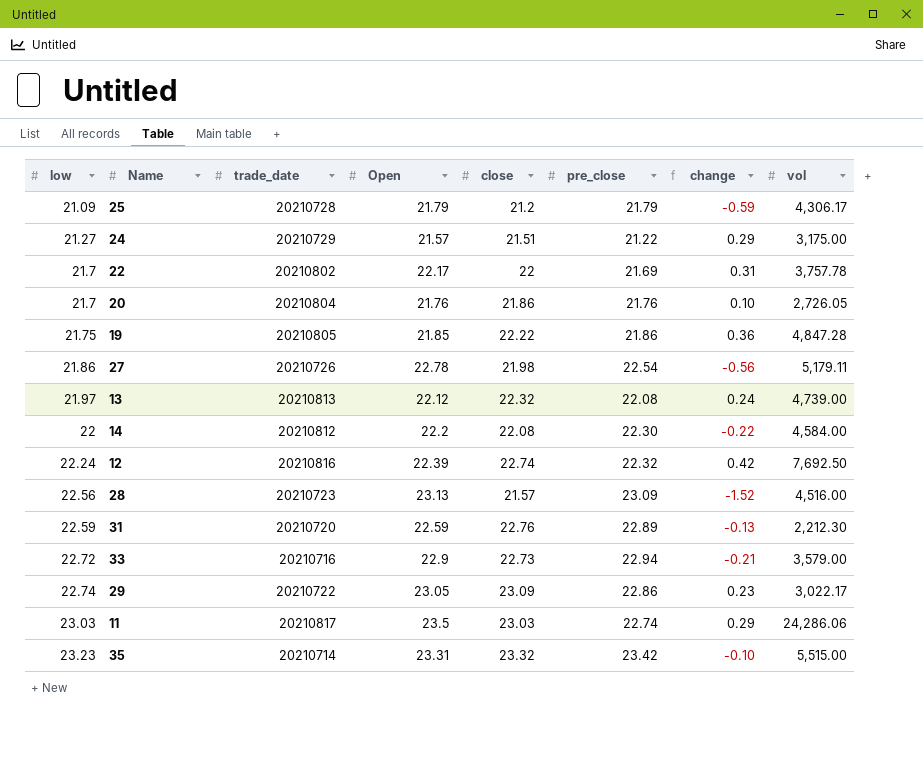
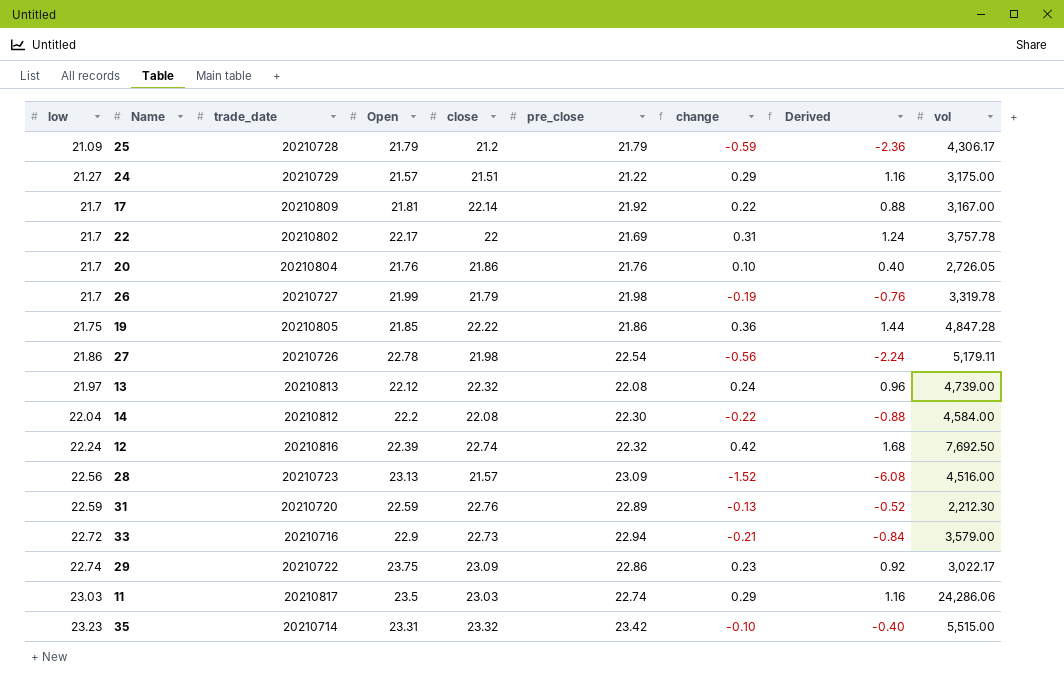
column Derived | formula: none -> [change] * 4
row 17: none -> 21.7 | 20210809 | 21.81 | 22.14 | 21.92 | 0.22 | 0.88 | 3,167.00
row 26: none -> 21.7 | 20210727 | 21.99 | 21.79 | 21.98 | -0.19 | -0.76 | 3,319.78
14 | low: 22 -> 22.04
29 | Open: 23.05 -> 23.75

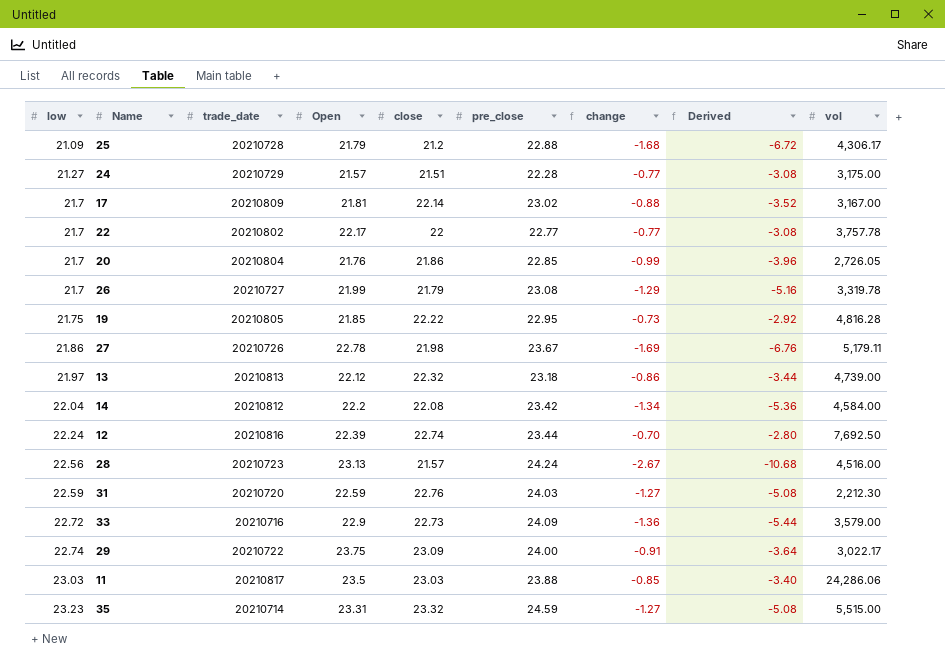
25 | pre_close: 21.79 -> 22.88
25 | change: -0.59 -> -1.68
25 | Derived: -2.36 -> -6.72
24 | pre_close: 21.22 -> 22.28
24 | change: 0.29 -> -0.77
24 | Derived: 1.16 -> -3.08
17 | pre_close: 21.92 -> 23.02
17 | change: 0.22 -> -0.88
17 | Derived: 0.88 -> -3.52
22 | pre_close: 21.69 -> 22.77
22 | change: 0.31 -> -0.77
22 | Derived: 1.24 -> -3.08
20 | pre_close: 21.76 -> 22.85
20 | change: 0.10 -> -0.99
20 | Derived: 0.40 -> -3.96
26 | pre_close: 21.98 -> 23.08
26 | change: -0.19 -> -1.29
26 | Derived: -0.76 -> -5.16
19 | pre_close: 21.86 -> 22.95
19 | change: 0.36 -> -0.73
19 | Derived: 1.44 -> -2.92
19 | vol: 4,847.28 -> 4,816.28
27 | pre_close: 22.54 -> 23.67
27 | change: -0.56 -> -1.69
27 | Derived: -2.24 -> -6.76
13 | pre_close: 22.08 -> 23.18
13 | change: 0.24 -> -0.86
13 | Derived: 0.96 -> -3.44
14 | pre_close: 22.30 -> 23.42
14 | change: -0.22 -> -1.34
14 | Derived: -0.88 -> -5.36
12 | pre_close: 22.32 -> 23.44
12 | change: 0.42 -> -0.70
12 | Derived: 1.68 -> -2.80
28 | pre_close: 23.09 -> 24.24
28 | change: -1.52 -> -2.67
28 | Derived: -6.08 -> -10.68
31 | pre_close: 22.89 -> 24.03
31 | change: -0.13 -> -1.27
31 | Derived: -0.52 -> -5.08
33 | pre_close: 22.94 -> 24.09
33 | change: -0.21 -> -1.36
33 | Derived: -0.84 -> -5.44
29 | pre_close: 22.86 -> 24.00
29 | change: 0.23 -> -0.91
29 | Derived: 0.92 -> -3.64
11 | pre_close: 22.74 -> 23.88
11 | change: 0.29 -> -0.85
11 | Derived: 1.16 -> -3.40
35 | pre_close: 23.42 -> 24.59
35 | change: -0.10 -> -1.27
35 | Derived: -0.40 -> -5.08

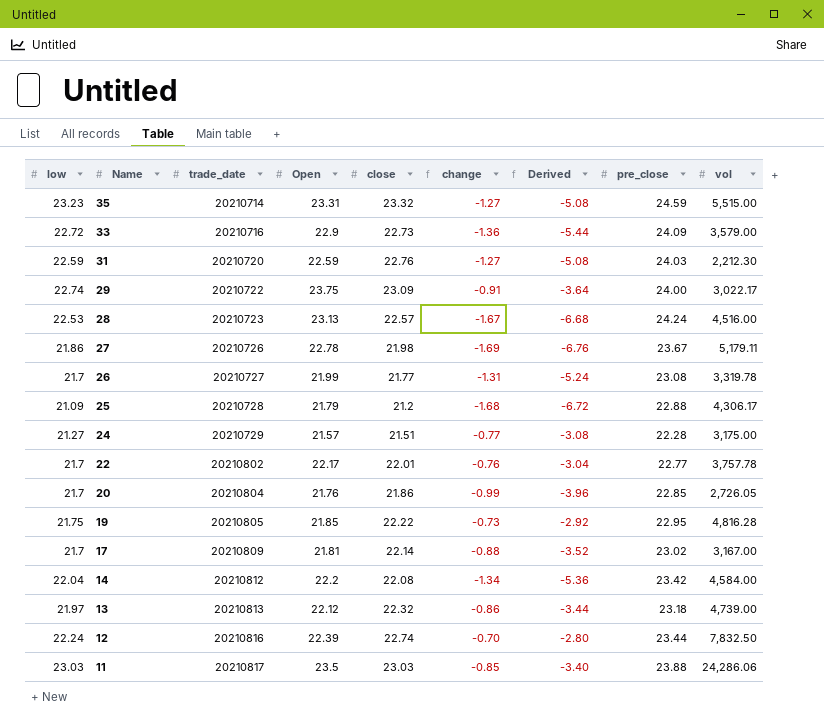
row order: low ascending -> Name descending
column pre_close | position: 6 -> 8
28 | low: 22.56 -> 22.53
28 | close: 21.57 -> 22.57
28 | change: -2.67 -> -1.67
28 | Derived: -10.68 -> -6.68
26 | close: 21.79 -> 21.77
26 | change: -1.29 -> -1.31
26 | Derived: -5.16 -> -5.24
22 | close: 22 -> 22.01
22 | change: -0.77 -> -0.76
22 | Derived: -3.08 -> -3.04
12 | vol: 7,692.50 -> 7,832.50

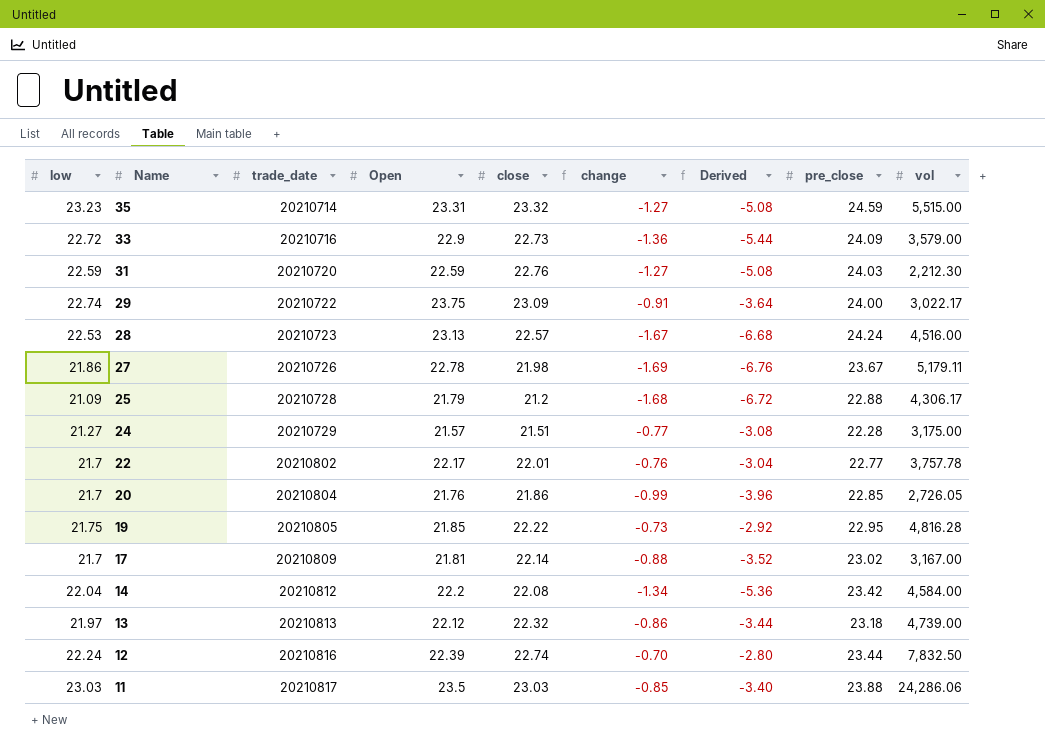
row 26: 21.7 | 20210727 | 21.99 | 21.77 | -1.31 | -5.24 | 23.08 | 3,319.78 -> none

